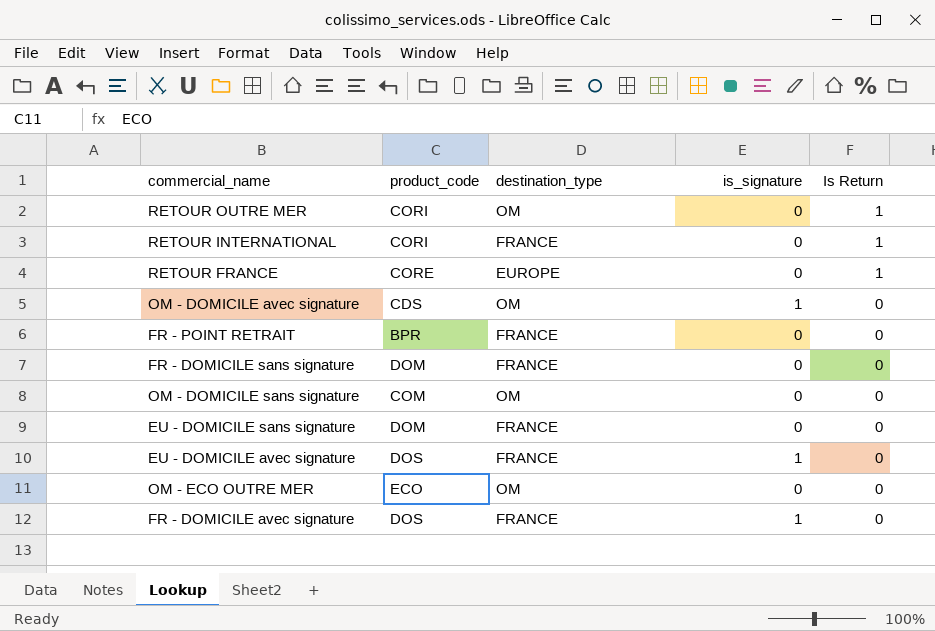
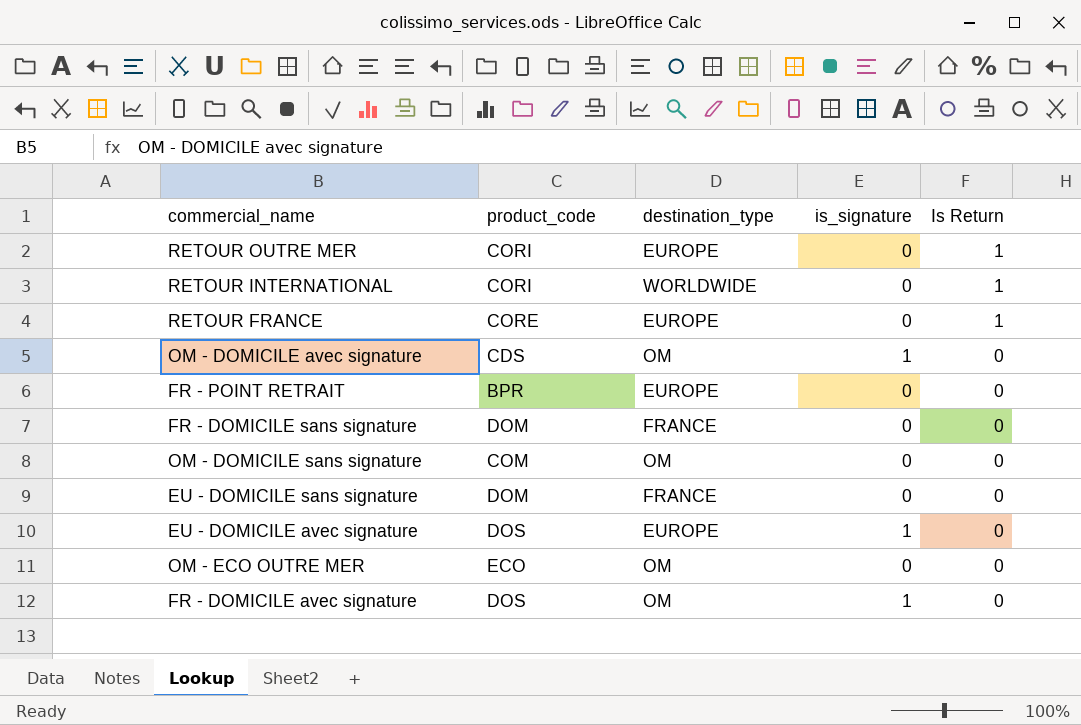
RETOUR OUTRE MER | destination_type: OM -> EUROPE
RETOUR INTERNATIONAL | destination_type: FRANCE -> WORLDWIDE
FR - POINT RETRAIT | destination_type: FRANCE -> EUROPE
EU - DOMICILE avec signature | destination_type: FRANCE -> EUROPE
FR - DOMICILE avec signature | destination_type: FRANCE -> OM

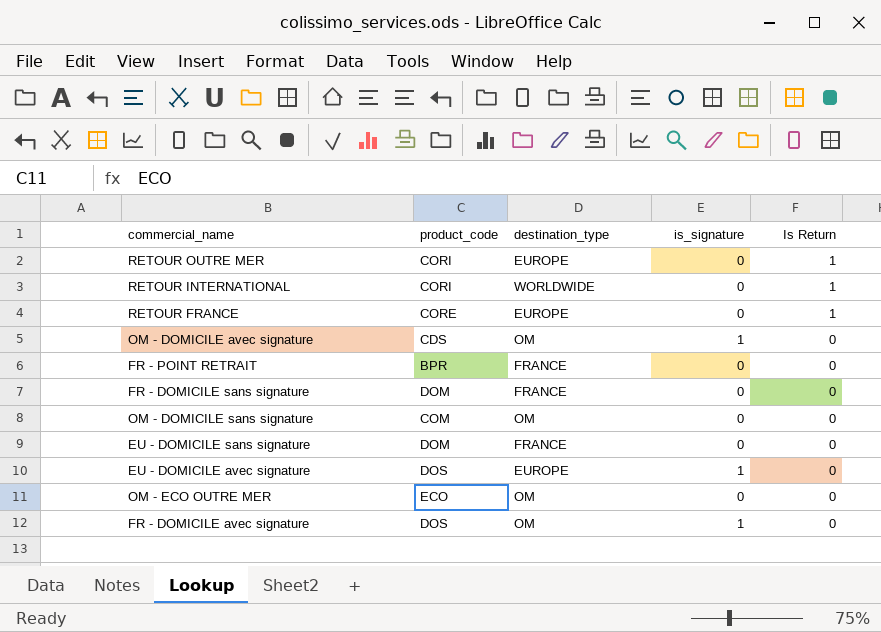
FR - POINT RETRAIT | destination_type: EUROPE -> FRANCE

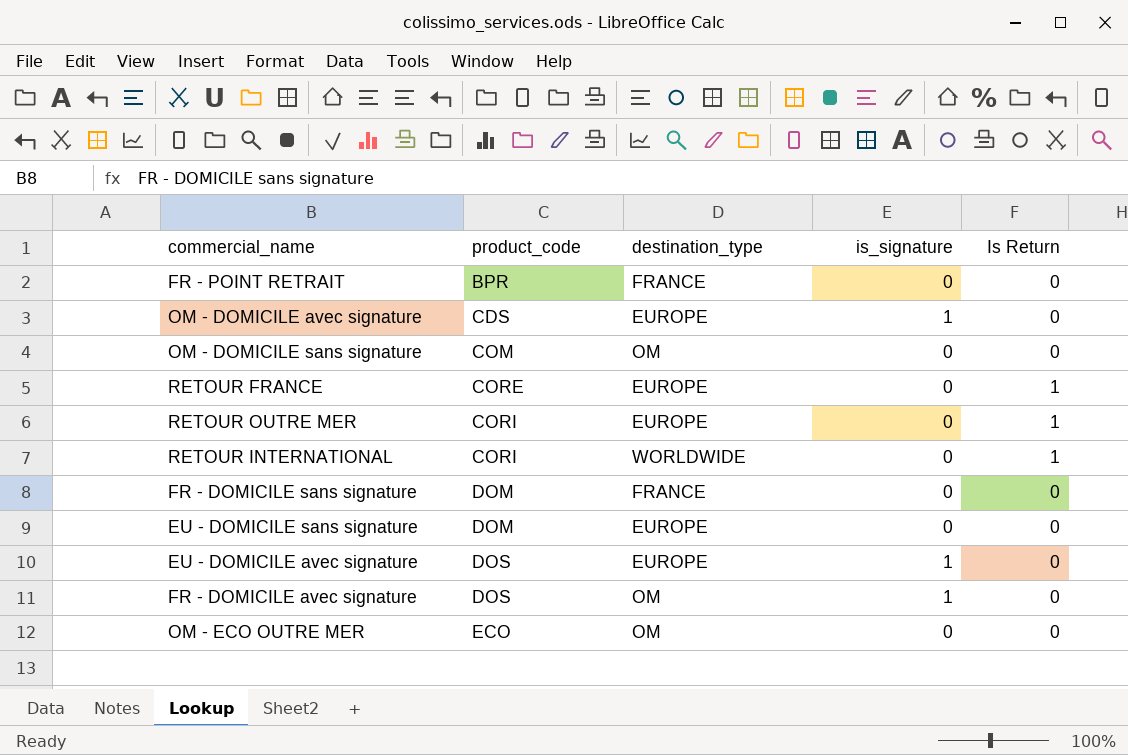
row order: Is Return descending -> product_code ascending
OM - DOMICILE avec signature | destination_type: OM -> EUROPE
EU - DOMICILE sans signature | destination_type: FRANCE -> EUROPE

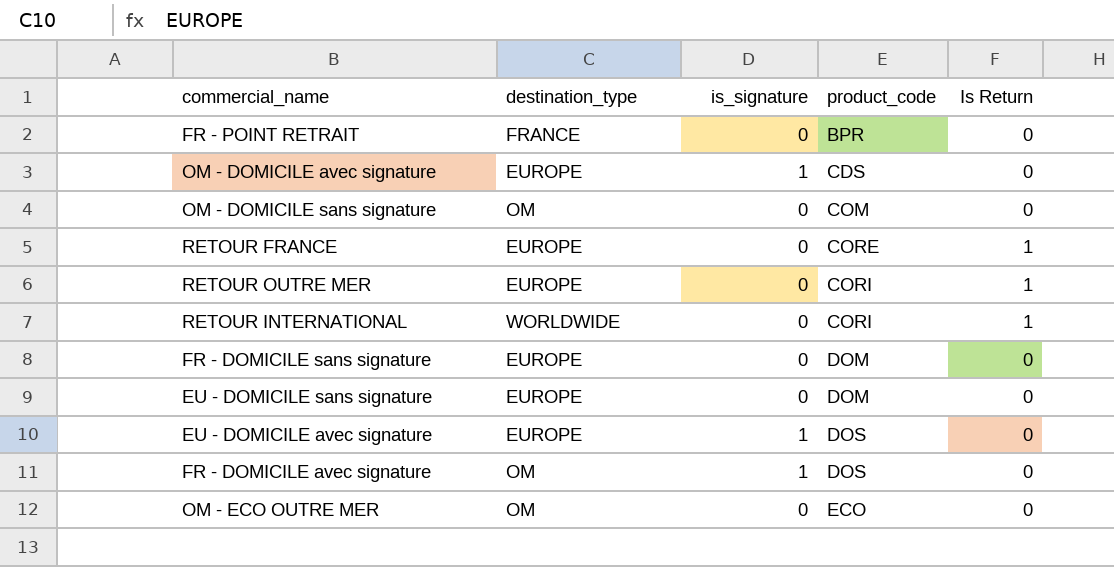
column product_code | position: 2 -> 4
FR - DOMICILE sans signature | destination_type: FRANCE -> EUROPE

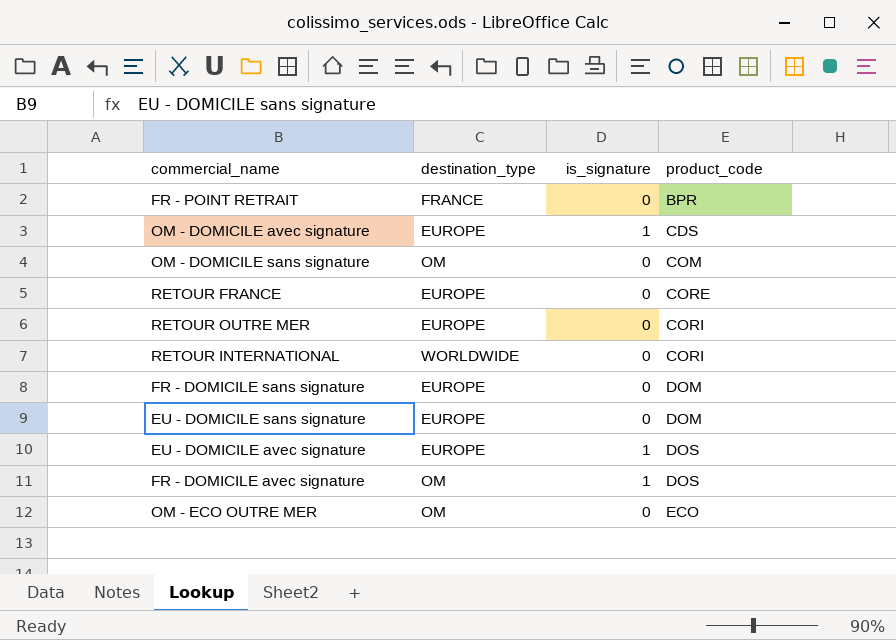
column Is Return | position: 5 -> none

